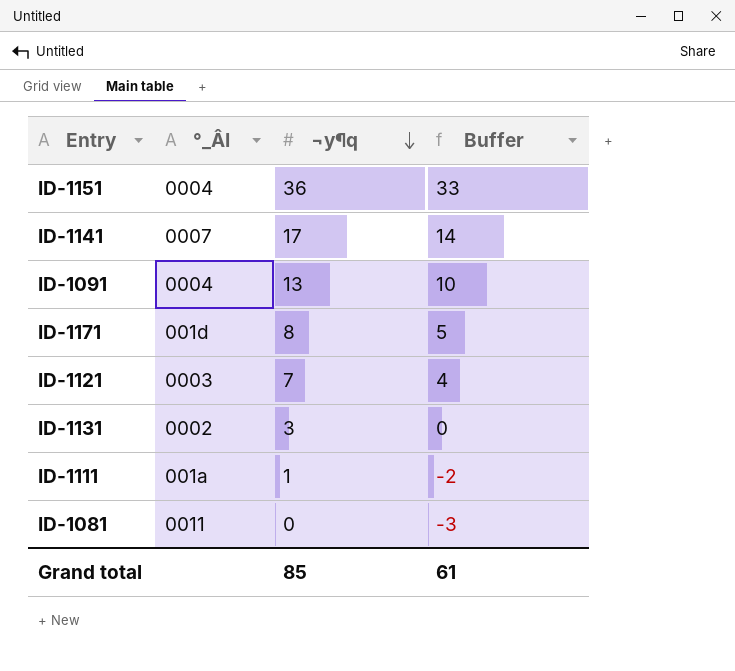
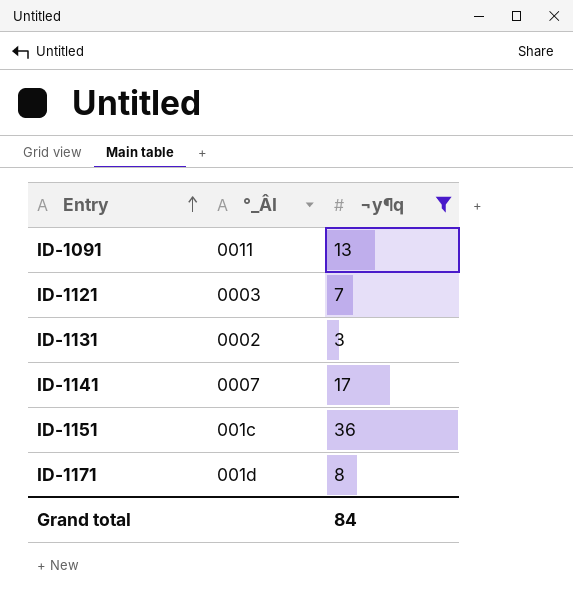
filter: none -> ¬y¶q >= 3
row order: ¬y¶q descending -> Entry ascending
column Buffer | formula: [¬y¶q] - 3 -> none
ID-1091 | °_ÂI: 0004 -> 0011
ID-1151 | °_ÂI: 0004 -> 001c
Grand total | ¬y¶q: 85 -> 84

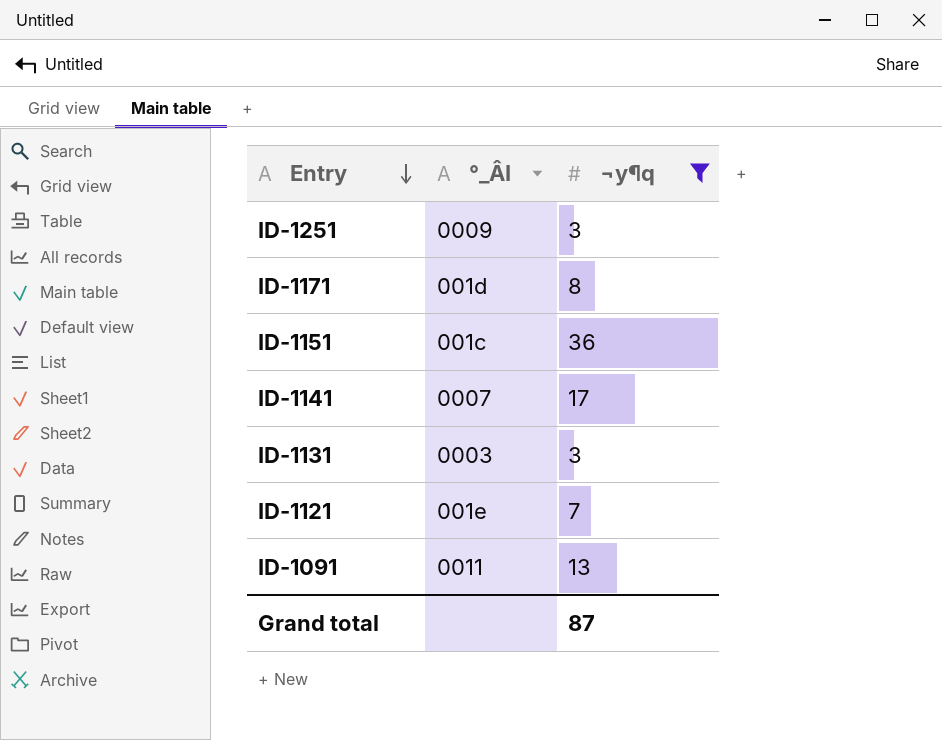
row order: Entry ascending -> Entry descending
row ID-1251: none -> 0009 | 3
ID-1131 | °_ÂI: 0002 -> 0003
ID-1121 | °_ÂI: 0003 -> 001e
Grand total | ¬y¶q: 84 -> 87

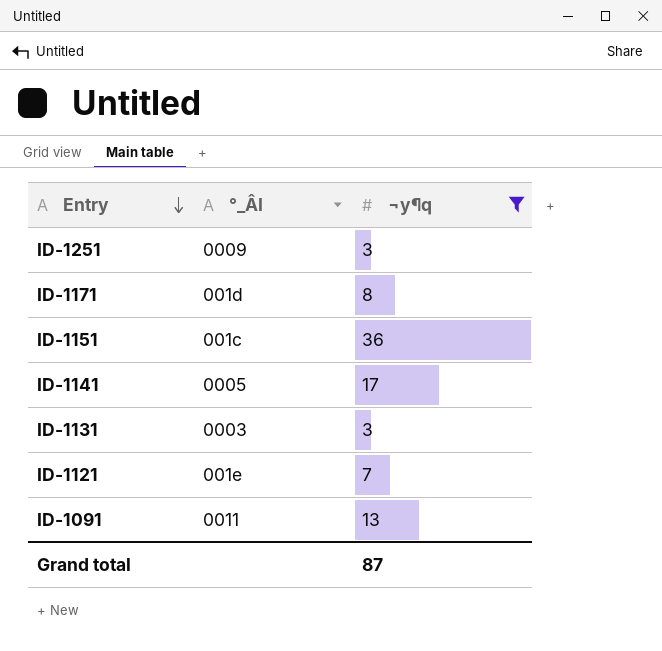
ID-1141 | °_ÂI: 0007 -> 0005

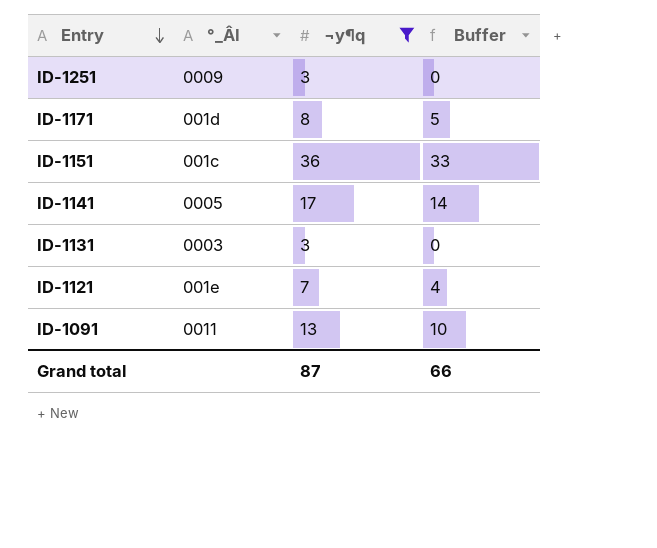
column Buffer | formula: none -> [¬y¶q] - 3

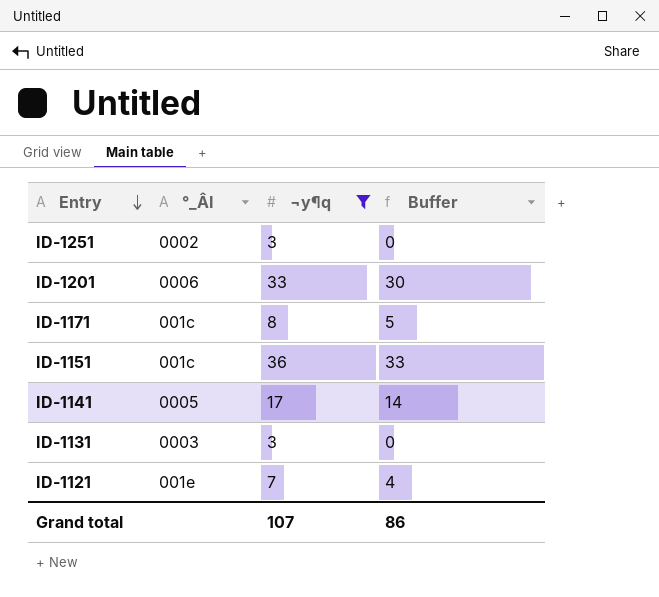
row ID-1091: 0011 | 13 | 10 -> none
ID-1251 | °_ÂI: 0009 -> 0002
row ID-1201: none -> 0006 | 33 | 30
ID-1171 | °_ÂI: 001d -> 001c
Grand total | ¬y¶q: 87 -> 107
Grand total | Buffer: 66 -> 86

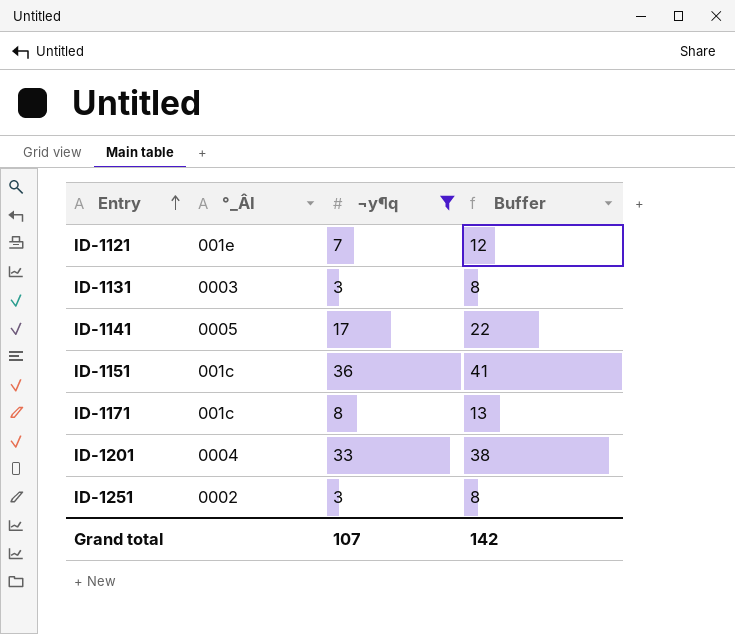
row order: Entry descending -> Entry ascending
column Buffer | formula: [¬y¶q] - 3 -> [¬y¶q] + 5
ID-1201 | °_ÂI: 0006 -> 0004
Grand total | Buffer: 86 -> 142

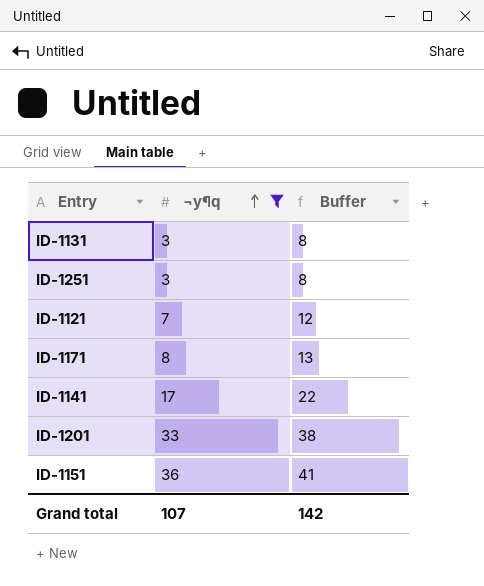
row order: Entry ascending -> ¬y¶q ascending
column °_ÂI | position: 2 -> none

